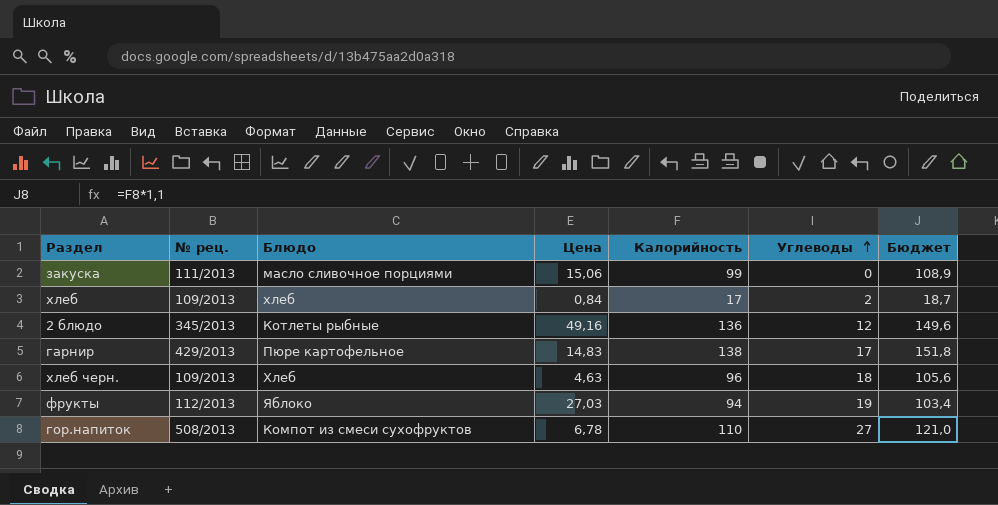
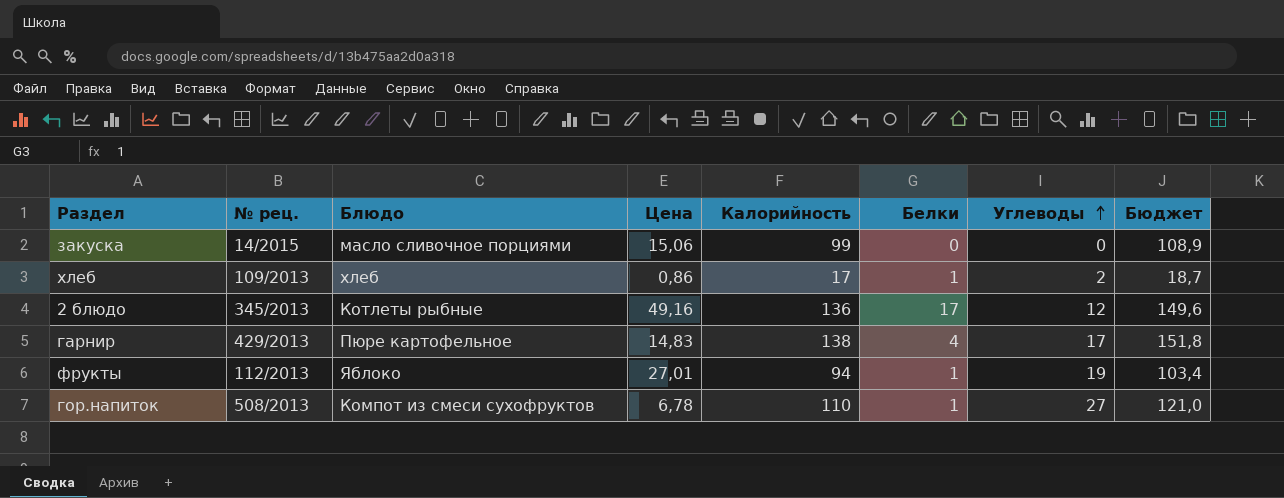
column Белки | position: none -> 6
row хлеб черн.: 109/2013 | Хлеб | 4,63 | 96 | 18 | 105,6 -> none
закуска | № рец.: 111/2013 -> 14/2015
хлеб | Цена: 0,84 -> 0,86
фрукты | Цена: 27,03 -> 27,01

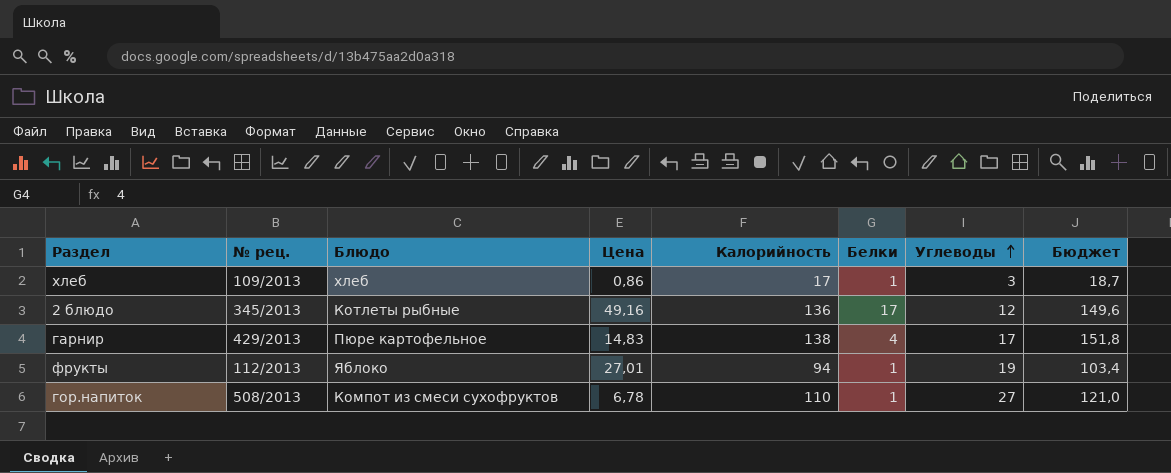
row закуска: 14/2015 | масло сливочное порциями | 15,06 | 99 | 0 | 0 | 108,9 -> none
хлеб | Углеводы: 2 -> 3

